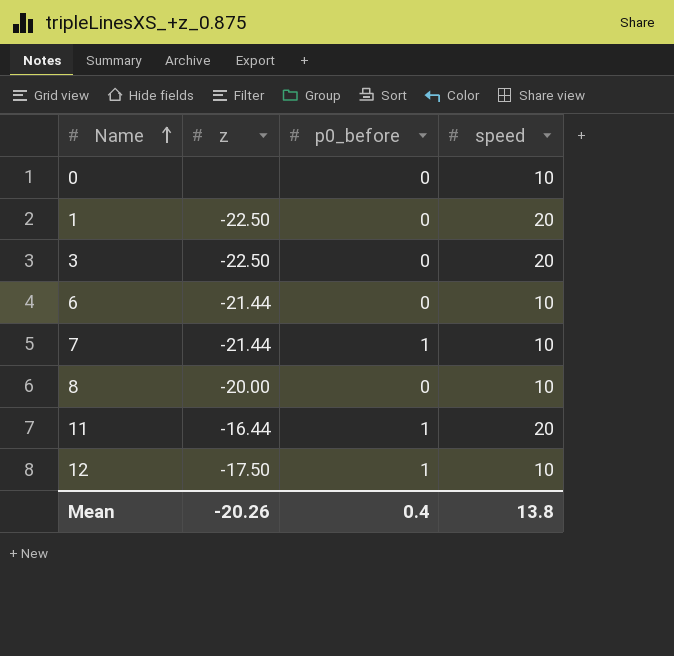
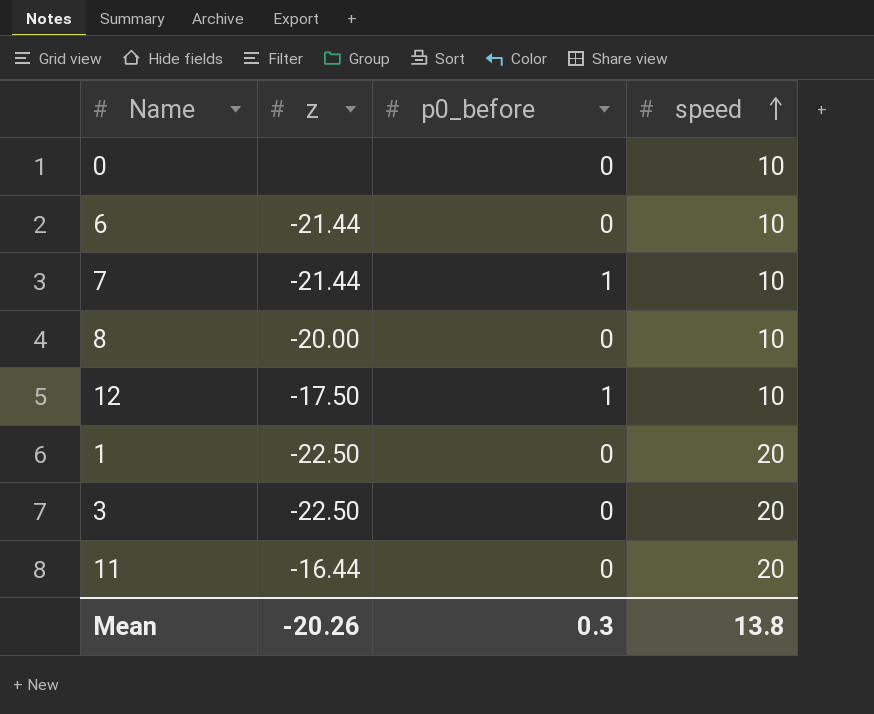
row order: Name ascending -> speed ascending
11 | p0_before: 1 -> 0
Mean | p0_before: 0.4 -> 0.3

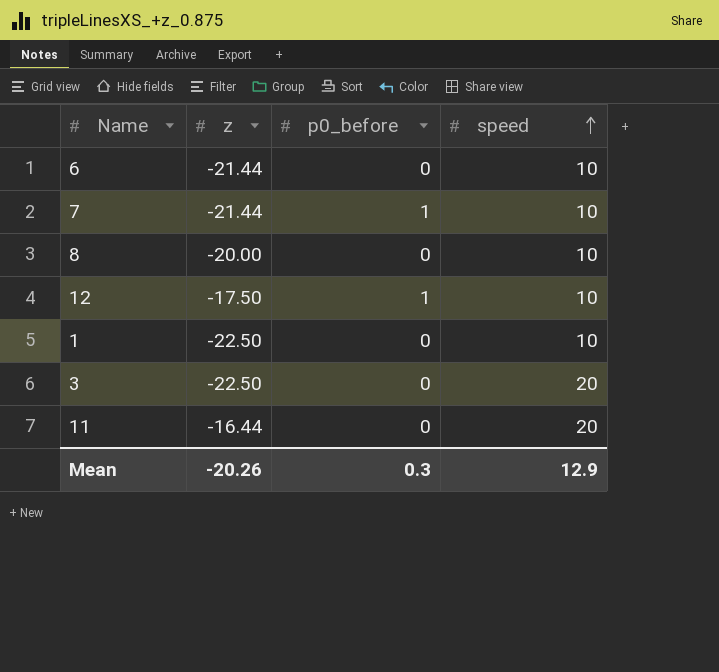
row 0: none | 0 | 10 -> none
1 | speed: 20 -> 10
Mean | speed: 13.8 -> 12.9

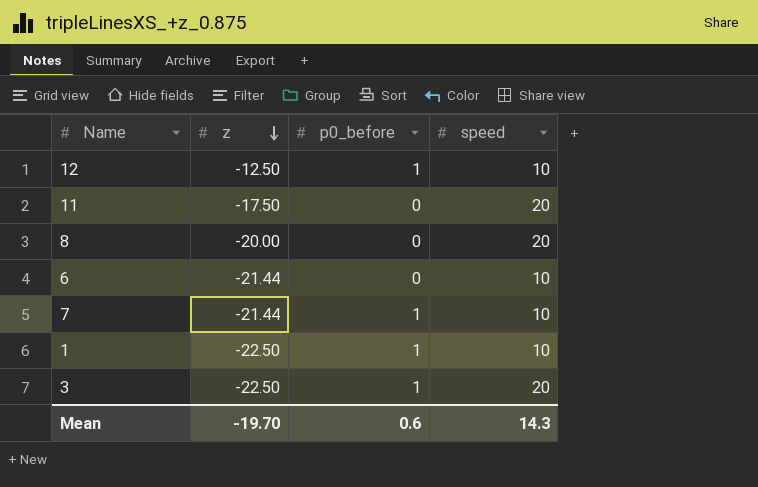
row order: speed ascending -> z descending
12 | z: -17.50 -> -12.50
11 | z: -16.44 -> -17.50
8 | speed: 10 -> 20
1 | p0_before: 0 -> 1
3 | p0_before: 0 -> 1
Mean | z: -20.26 -> -19.70
Mean | p0_before: 0.3 -> 0.6
Mean | speed: 12.9 -> 14.3

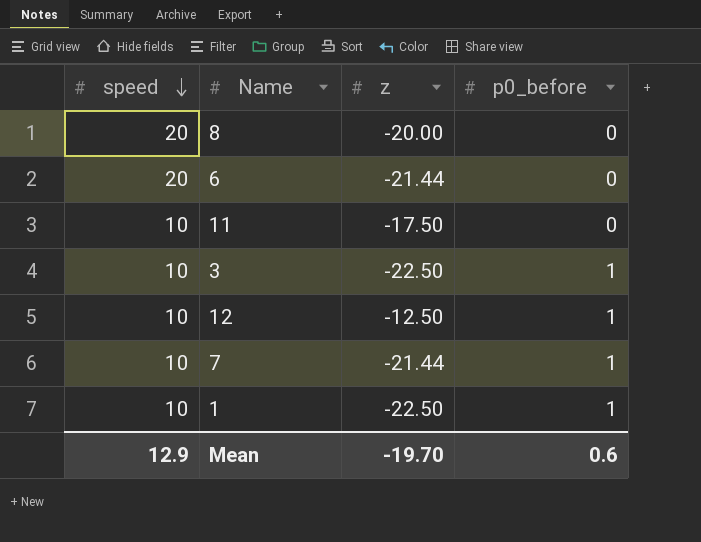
row order: z descending -> speed descending
column speed | position: 4 -> 1
6 | speed: 10 -> 20
11 | speed: 20 -> 10
3 | speed: 20 -> 10
Mean | speed: 14.3 -> 12.9

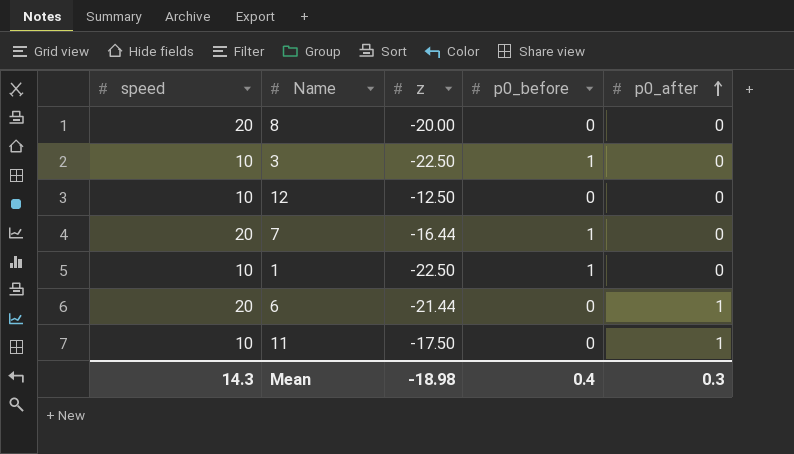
row order: speed descending -> p0_after ascending
column p0_after | position: none -> 5
12 | p0_before: 1 -> 0
7 | speed: 10 -> 20
7 | z: -21.44 -> -16.44
Mean | speed: 12.9 -> 14.3
Mean | z: -19.70 -> -18.98
Mean | p0_before: 0.6 -> 0.4

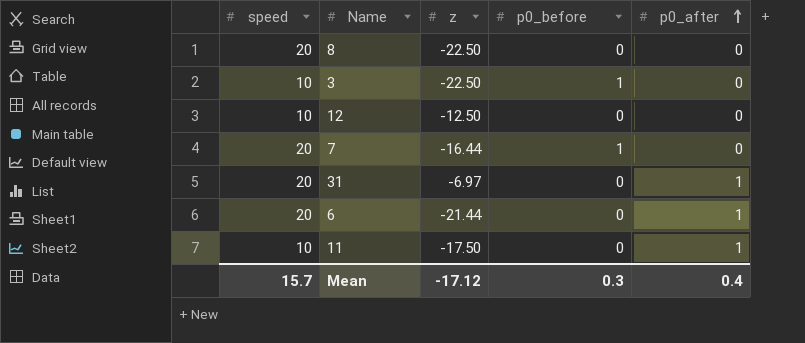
row 1: 10 | -22.50 | 1 | 0 -> none
8 | z: -20.00 -> -22.50
row 31: none -> 20 | -6.97 | 0 | 1
Mean | speed: 14.3 -> 15.7
Mean | z: -18.98 -> -17.12
Mean | p0_before: 0.4 -> 0.3
Mean | p0_after: 0.3 -> 0.4

